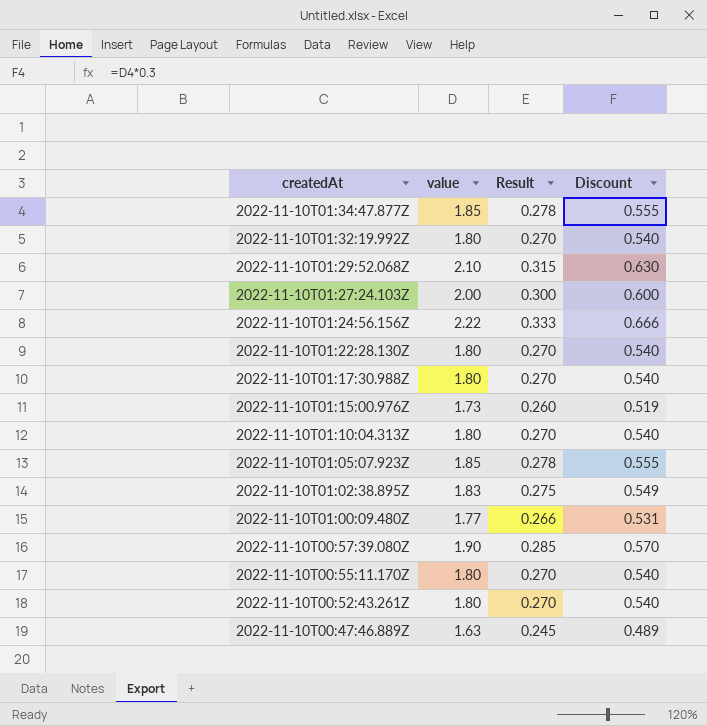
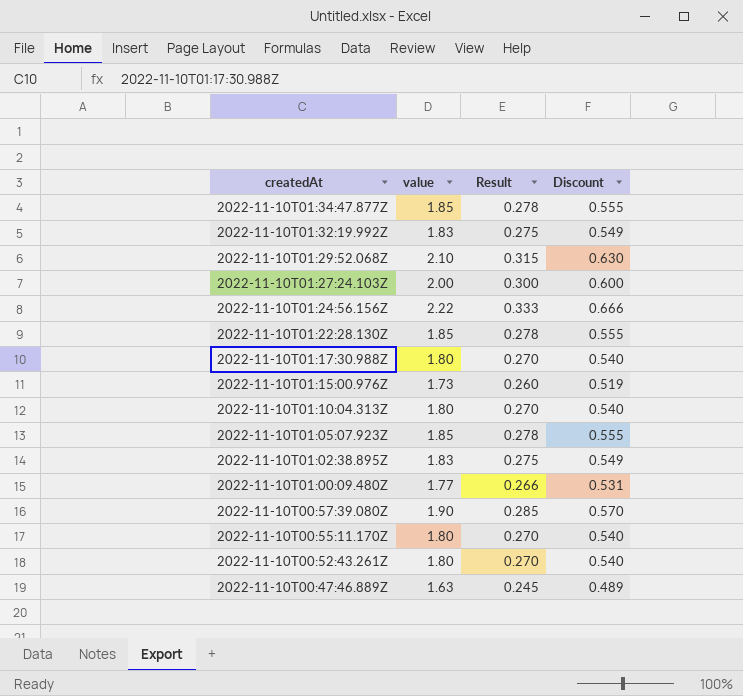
2022-11-10T01:32:19.992Z | value: 1.80 -> 1.83
2022-11-10T01:32:19.992Z | Result: 0.270 -> 0.275
2022-11-10T01:32:19.992Z | Discount: 0.540 -> 0.549
2022-11-10T01:22:28.130Z | value: 1.80 -> 1.85
2022-11-10T01:22:28.130Z | Result: 0.270 -> 0.278
2022-11-10T01:22:28.130Z | Discount: 0.540 -> 0.555

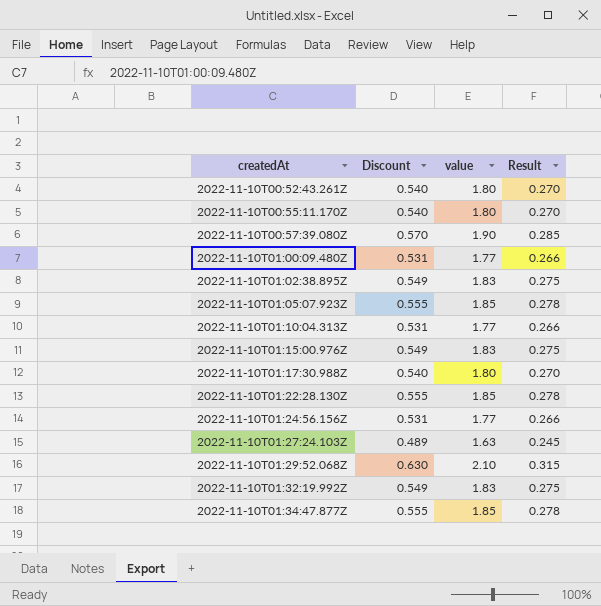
row order: createdAt descending -> createdAt ascending
column Discount | position: 4 -> 2
row 2022-11-10T00:47:46.889Z: 1.63 | 0.245 | 0.489 -> none
2022-11-10T01:10:04.313Z | Discount: 0.540 -> 0.531
2022-11-10T01:10:04.313Z | value: 1.80 -> 1.77
2022-11-10T01:10:04.313Z | Result: 0.270 -> 0.266
2022-11-10T01:15:00.976Z | Discount: 0.519 -> 0.549
2022-11-10T01:15:00.976Z | value: 1.73 -> 1.83
2022-11-10T01:15:00.976Z | Result: 0.260 -> 0.275
2022-11-10T01:24:56.156Z | Discount: 0.666 -> 0.531
2022-11-10T01:24:56.156Z | value: 2.22 -> 1.77
2022-11-10T01:24:56.156Z | Result: 0.333 -> 0.266
2022-11-10T01:27:24.103Z | Discount: 0.600 -> 0.489
2022-11-10T01:27:24.103Z | value: 2.00 -> 1.63
2022-11-10T01:27:24.103Z | Result: 0.300 -> 0.245

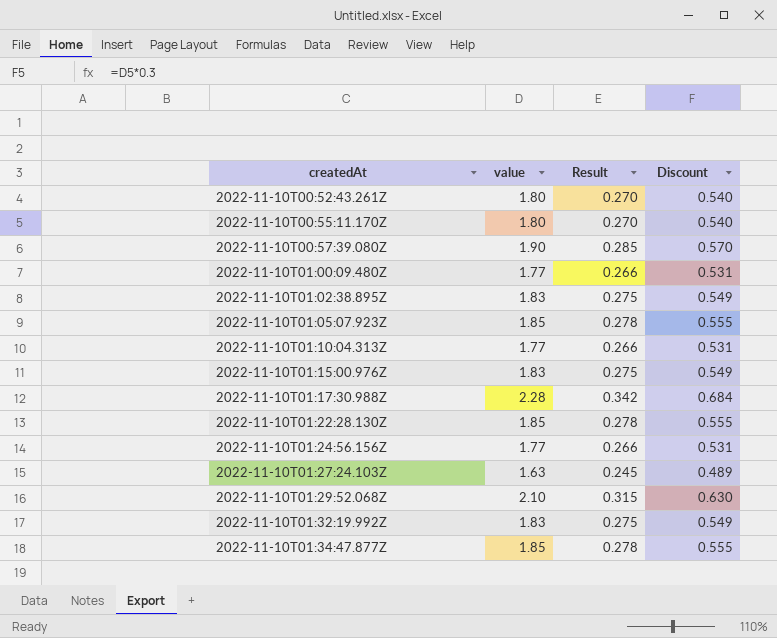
column Discount | position: 2 -> 4
2022-11-10T01:17:30.988Z | value: 1.80 -> 2.28
2022-11-10T01:17:30.988Z | Result: 0.270 -> 0.342
2022-11-10T01:17:30.988Z | Discount: 0.540 -> 0.684

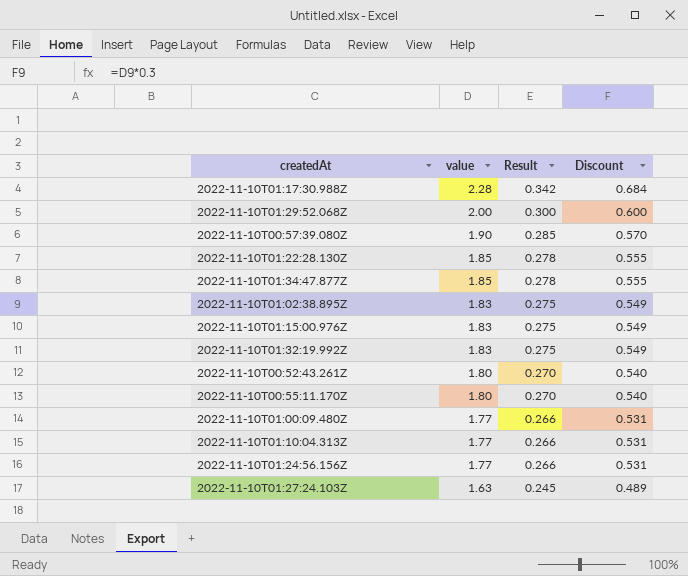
row order: createdAt ascending -> value descending
row 2022-11-10T01:05:07.923Z: 1.85 | 0.278 | 0.555 -> none
2022-11-10T01:29:52.068Z | value: 2.10 -> 2.00
2022-11-10T01:29:52.068Z | Result: 0.315 -> 0.300
2022-11-10T01:29:52.068Z | Discount: 0.630 -> 0.600

